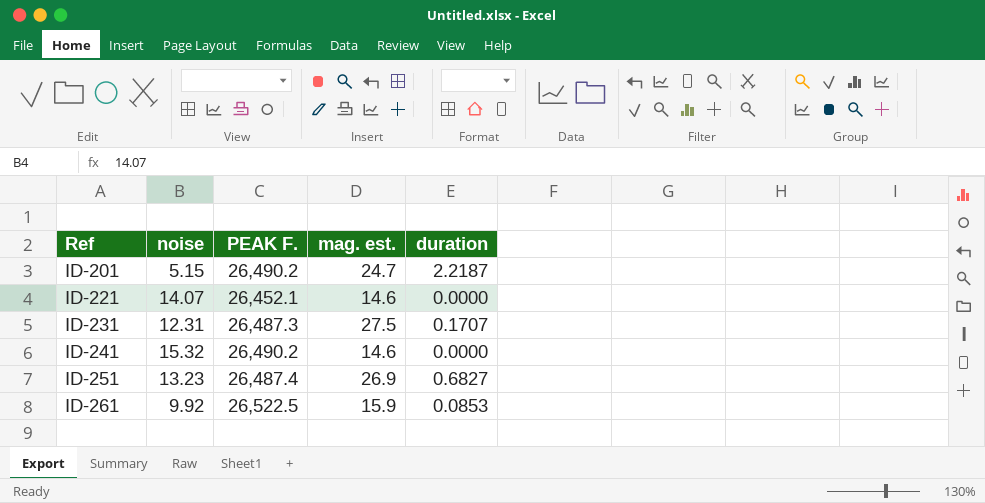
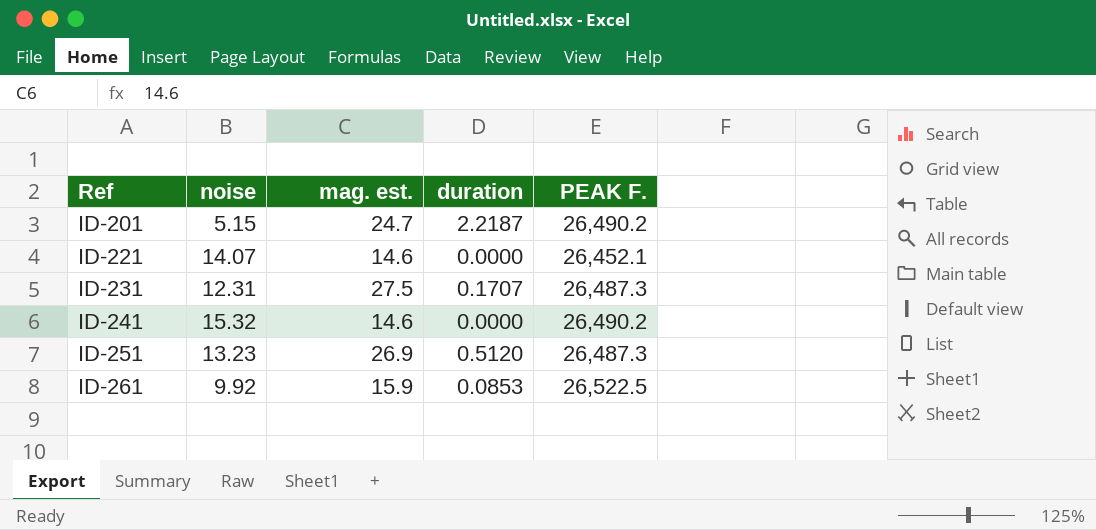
column PEAK F. | position: 3 -> 5
ID-251 | duration: 0.6827 -> 0.5120
ID-251 | PEAK F.: 26,487.4 -> 26,487.3

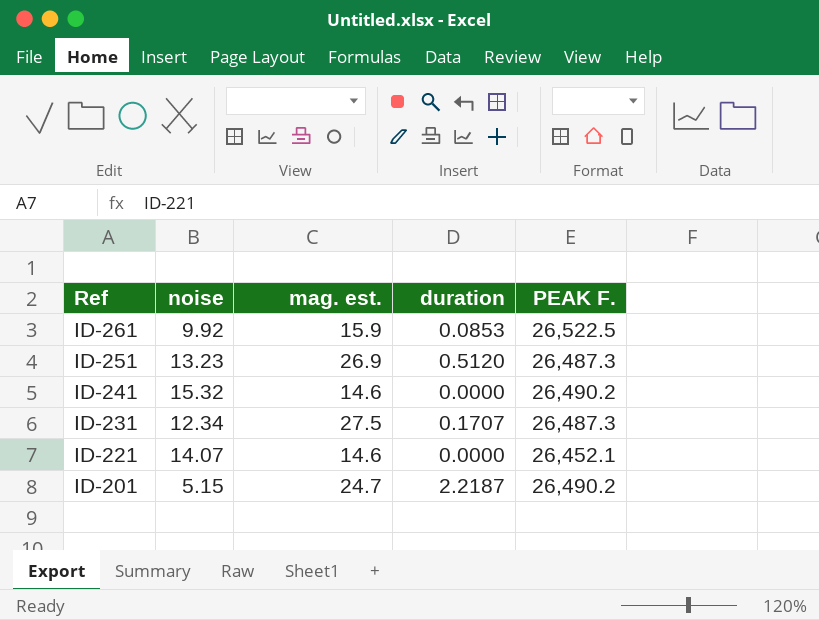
row order: Ref ascending -> Ref descending
ID-231 | noise: 12.31 -> 12.34

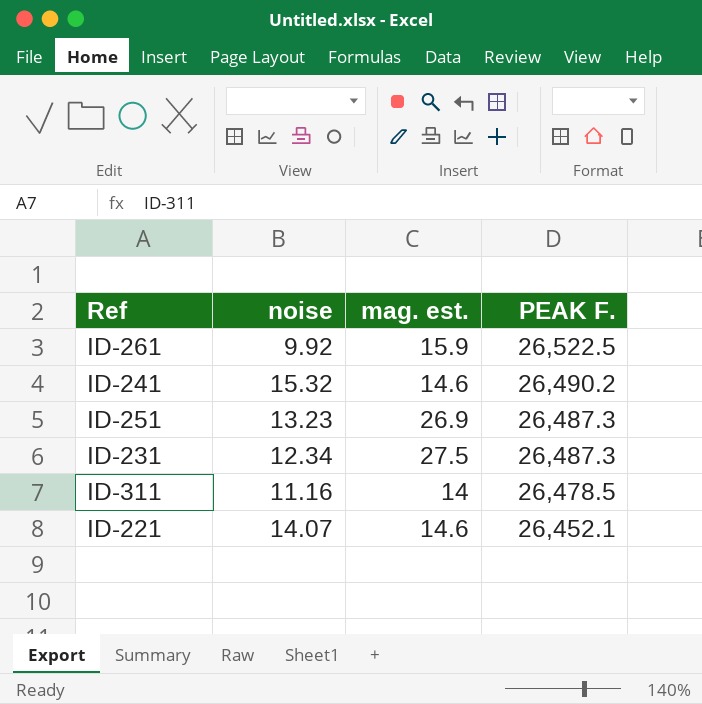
row order: Ref descending -> PEAK F. descending
column duration | position: 4 -> none
row ID-201: 5.15 | 24.7 | 2.2187 | 26,490.2 -> none
row ID-311: none -> 11.16 | 14 | 26,478.5

